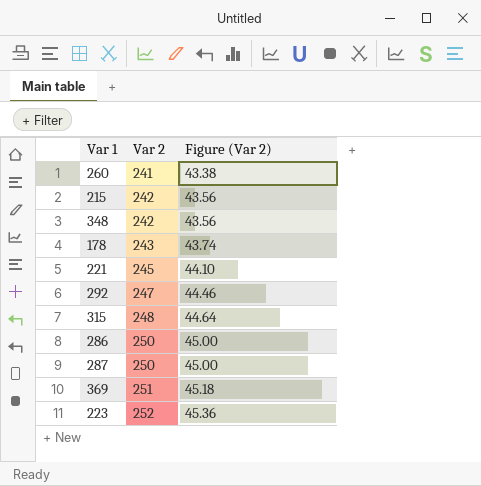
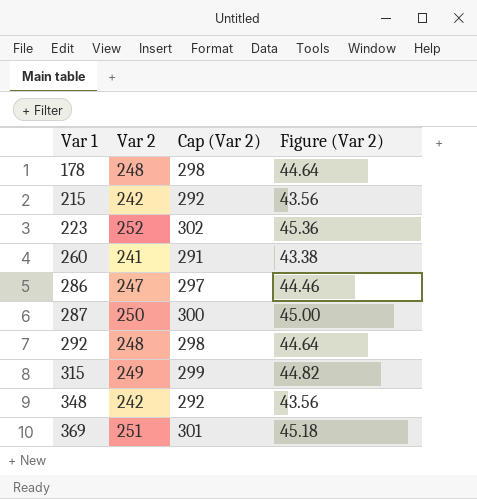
row order: Var 2 ascending -> Var 1 ascending
column Cap (Var 2) | formula: none -> [Var 2] + 50
row 221: 245 | 44.10 -> none
178 | Var 2: 243 -> 248
178 | Figure (Var 2): 43.74 -> 44.64
286 | Var 2: 250 -> 247
286 | Figure (Var 2): 45.00 -> 44.46
292 | Var 2: 247 -> 248
292 | Figure (Var 2): 44.46 -> 44.64
315 | Var 2: 248 -> 249
315 | Figure (Var 2): 44.64 -> 44.82

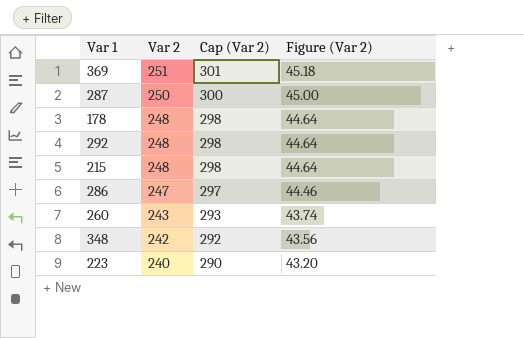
row order: Var 1 ascending -> Var 2 descending
row 315: 249 | 299 | 44.82 -> none
215 | Var 2: 242 -> 248
215 | Cap (Var 2): 292 -> 298
215 | Figure (Var 2): 43.56 -> 44.64
260 | Var 2: 241 -> 243
260 | Cap (Var 2): 291 -> 293
260 | Figure (Var 2): 43.38 -> 43.74
223 | Var 2: 252 -> 240
223 | Cap (Var 2): 302 -> 290
223 | Figure (Var 2): 45.36 -> 43.20

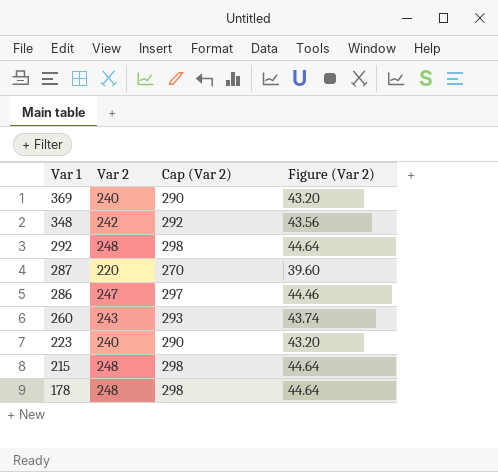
row order: Var 2 descending -> Var 1 descending
369 | Var 2: 251 -> 240
369 | Cap (Var 2): 301 -> 290
369 | Figure (Var 2): 45.18 -> 43.20
287 | Var 2: 250 -> 220
287 | Cap (Var 2): 300 -> 270
287 | Figure (Var 2): 45.00 -> 39.60

